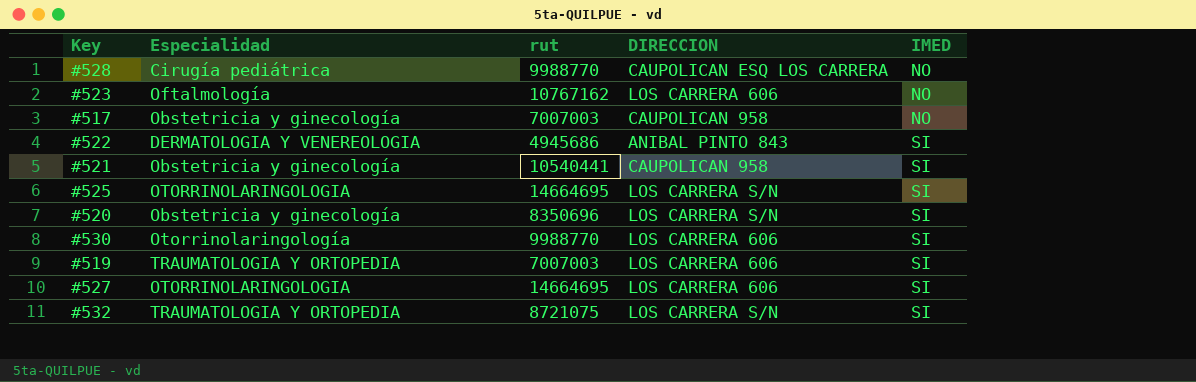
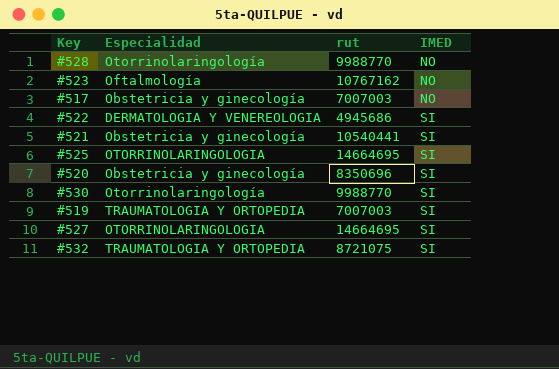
column DIRECCION | position: 4 -> none
#528 | Especialidad: Cirugía pediátrica -> Otorrinolaringología

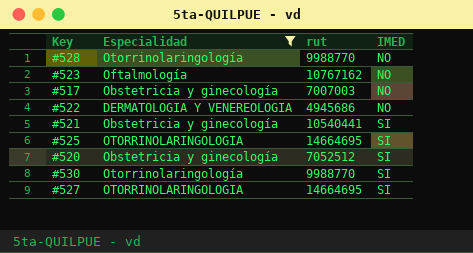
filter: none -> Especialidad != TRAUMATOLOGIA Y ORTOPEDIA
#522 | IMED: SI -> NO
#520 | rut: 8350696 -> 7052512

